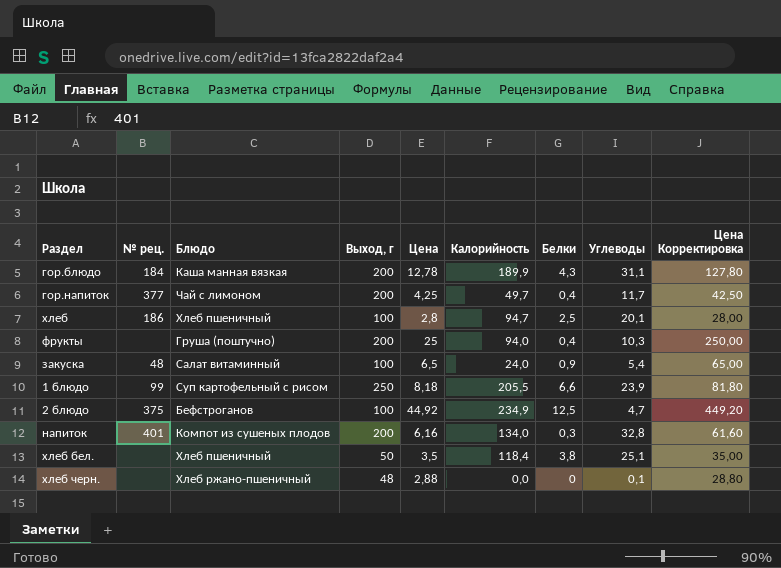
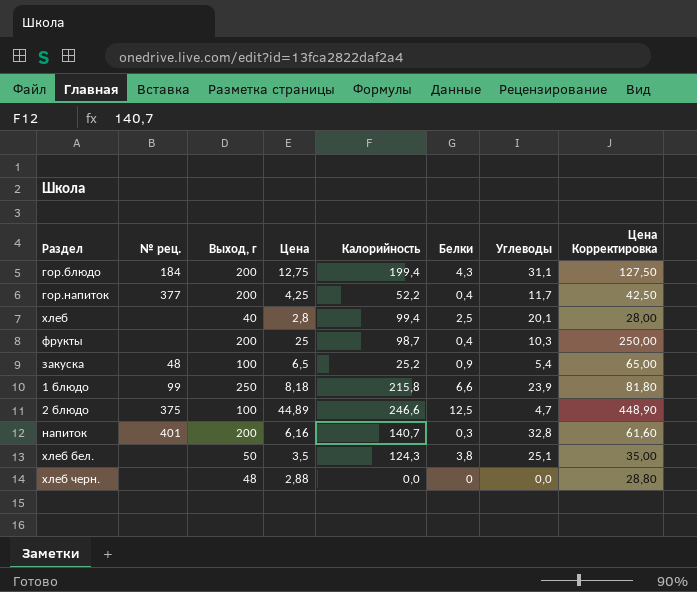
column Блюдо | position: 3 -> none
гор.блюдо | Цена: 12,78 -> 12,75
гор.блюдо | Калорийность: 189,9 -> 199,4
гор.блюдо | Цена Корректировка: 127,80 -> 127,50
гор.напиток | Калорийность: 49,7 -> 52,2
хлеб | № рец.: 186 -> none
хлеб | Выход, г: 100 -> 40
хлеб | Калорийность: 94,7 -> 99,4
фрукты | Калорийность: 94,0 -> 98,7
закуска | Калорийность: 24,0 -> 25,2
1 блюдо | Калорийность: 205,5 -> 215,8
2 блюдо | Цена: 44,92 -> 44,89
2 блюдо | Калорийность: 234,9 -> 246,6
2 блюдо | Цена Корректировка: 449,20 -> 448,90
напиток | Калорийность: 134,0 -> 140,7
хлеб бел. | Калорийность: 118,4 -> 124,3
хлеб черн. | Углеводы: 0,1 -> 0,0

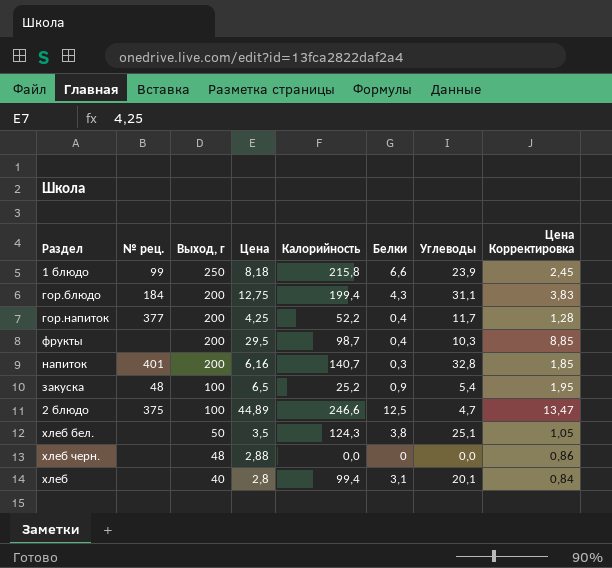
row order: none -> Выход, г descending
column Цена Корректировка | formula: [Цена] * 10 -> [Цена] * 0,3
фрукты | Цена: 25 -> 29,5
хлеб | Белки: 2,5 -> 3,1

